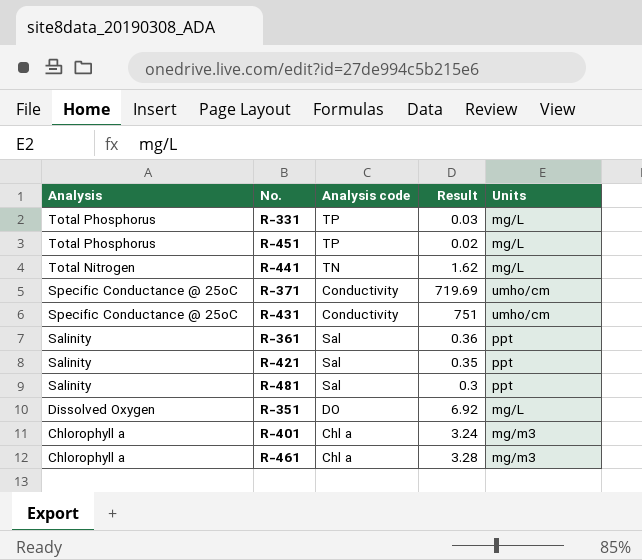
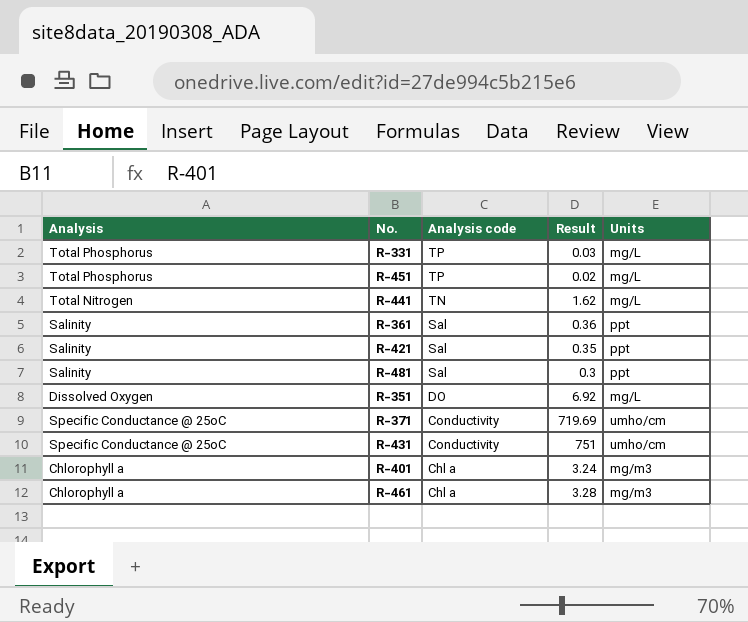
row order: Analysis descending -> Analysis code descending

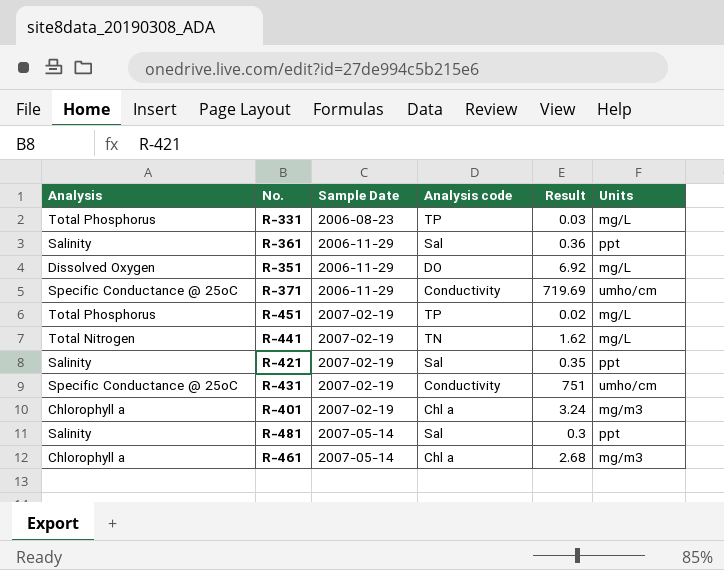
row order: Analysis code descending -> Sample Date ascending
column Sample Date | position: none -> 3
R-461 | Result: 3.28 -> 2.68

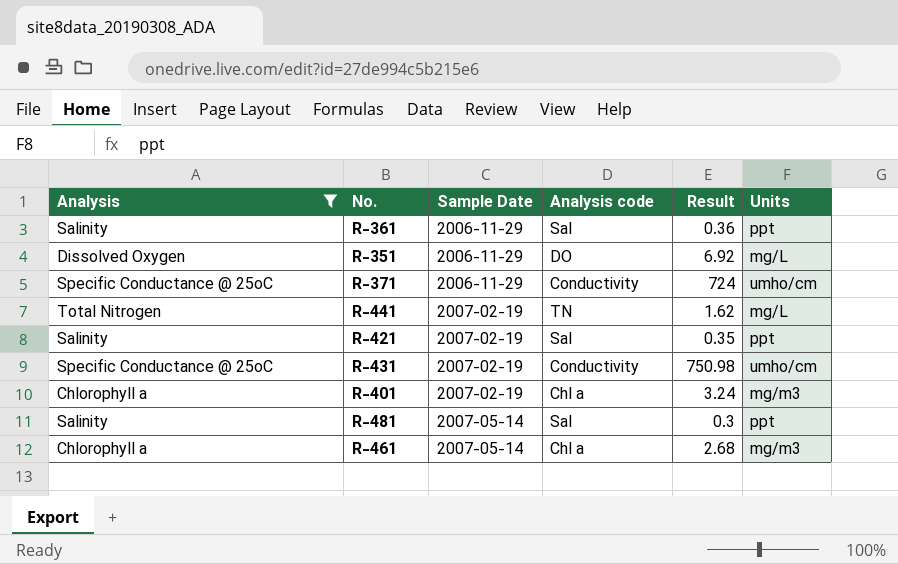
filter: none -> Analysis != Total Phosphorus
R-371 | Result: 719.69 -> 724
R-431 | Result: 751 -> 750.98

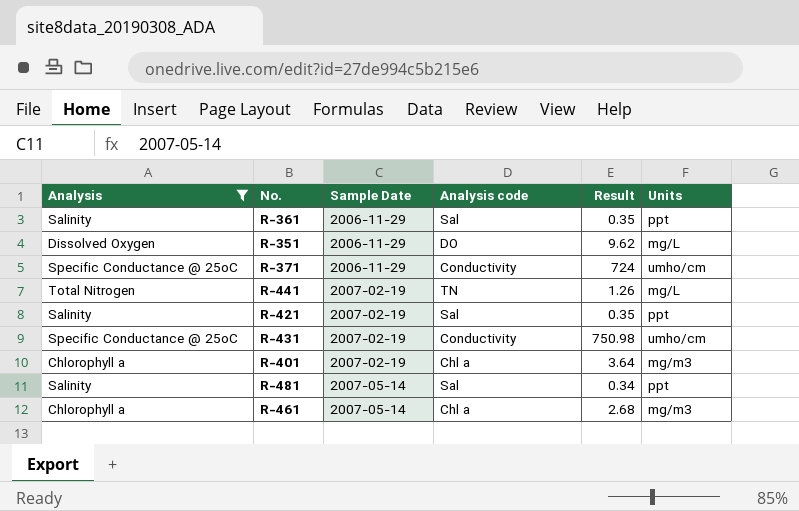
R-361 | Result: 0.36 -> 0.35
R-351 | Result: 6.92 -> 9.62
R-441 | Result: 1.62 -> 1.26
R-401 | Result: 3.24 -> 3.64
R-481 | Result: 0.3 -> 0.34

